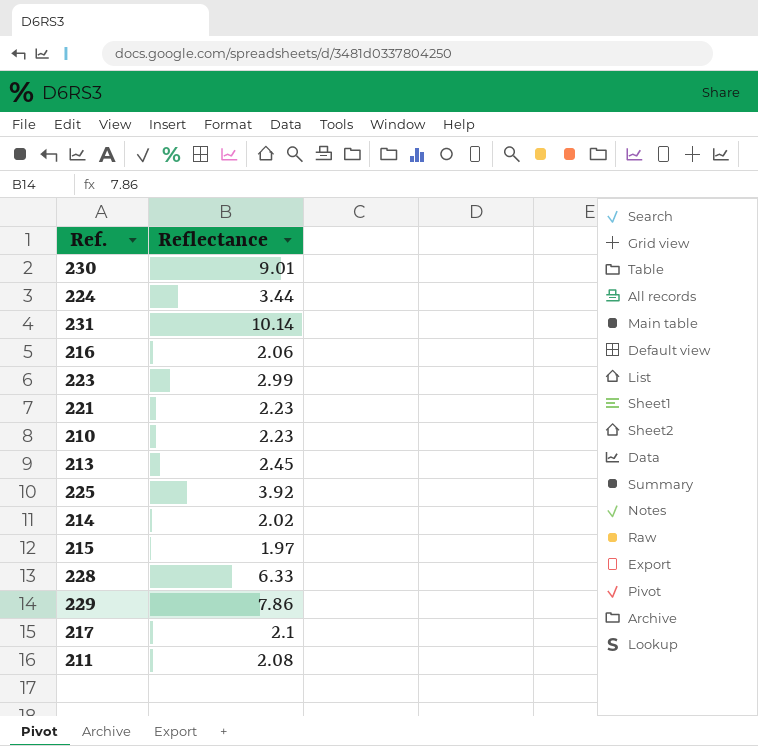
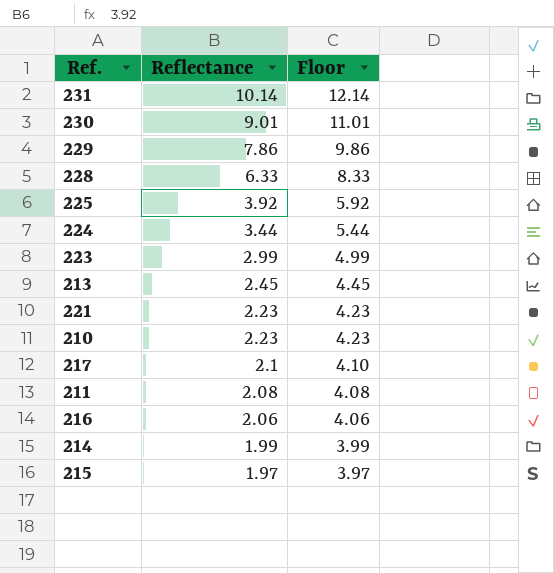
row order: none -> Reflectance descending
column Floor | formula: none -> [Reflectance] + 2
214 | Reflectance: 2.02 -> 1.99

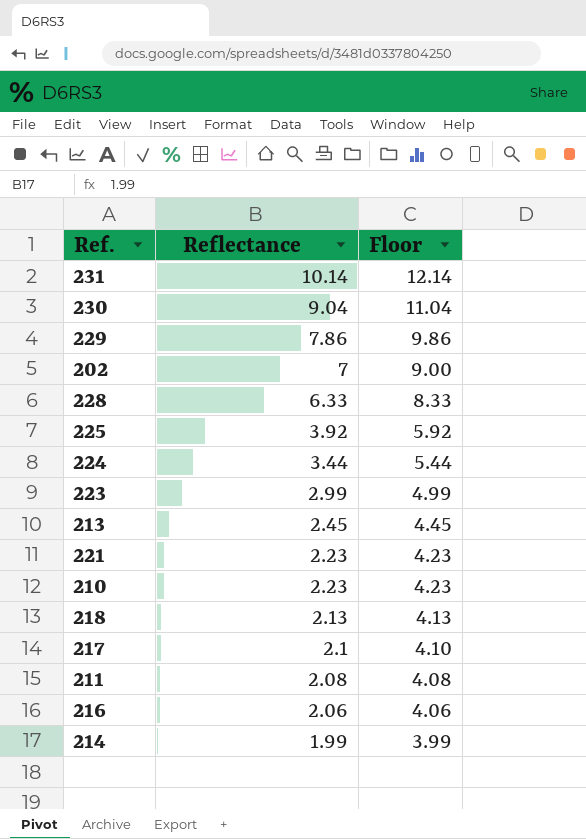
row 215: 1.97 | 3.97 -> none
230 | Reflectance: 9.01 -> 9.04
230 | Floor: 11.01 -> 11.04
row 202: none -> 7 | 9.00
row 218: none -> 2.13 | 4.13

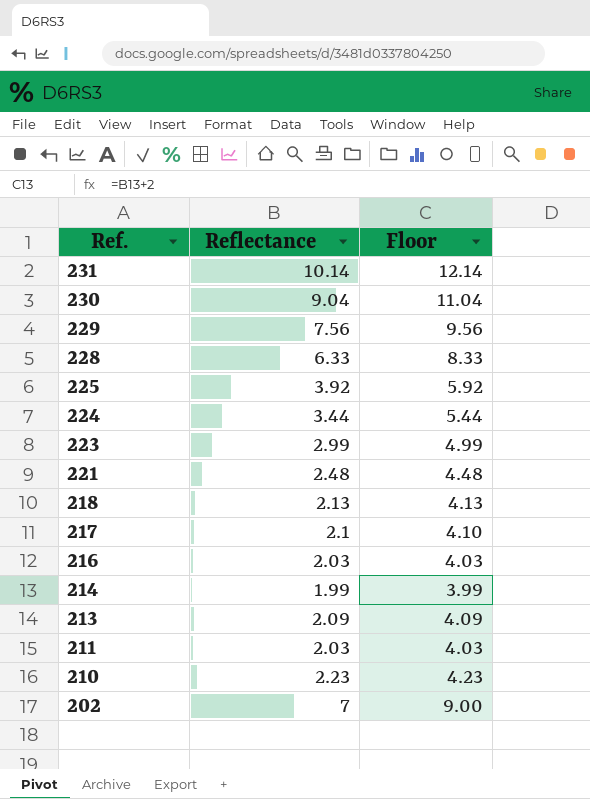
row order: Reflectance descending -> Ref. descending
229 | Reflectance: 7.86 -> 7.56
229 | Floor: 9.86 -> 9.56
221 | Reflectance: 2.23 -> 2.48
221 | Floor: 4.23 -> 4.48
216 | Reflectance: 2.06 -> 2.03
216 | Floor: 4.06 -> 4.03
213 | Reflectance: 2.45 -> 2.09
213 | Floor: 4.45 -> 4.09
211 | Reflectance: 2.08 -> 2.03
211 | Floor: 4.08 -> 4.03

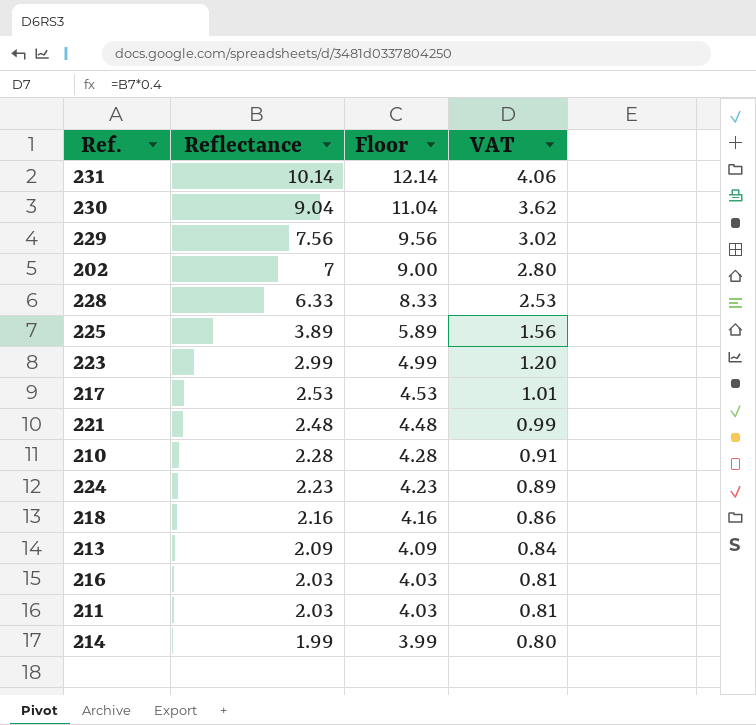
row order: Ref. descending -> Reflectance descending
column VAT | formula: none -> [Reflectance] * 0.4
225 | Reflectance: 3.92 -> 3.89
225 | Floor: 5.92 -> 5.89
217 | Reflectance: 2.1 -> 2.53
217 | Floor: 4.10 -> 4.53
210 | Reflectance: 2.23 -> 2.28
210 | Floor: 4.23 -> 4.28
224 | Reflectance: 3.44 -> 2.23
224 | Floor: 5.44 -> 4.23
218 | Reflectance: 2.13 -> 2.16
218 | Floor: 4.13 -> 4.16

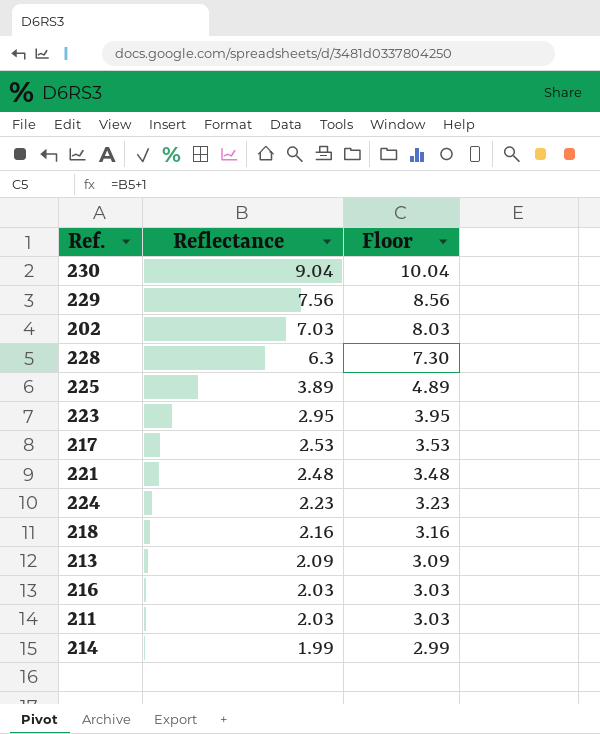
column VAT | formula: [Reflectance] * 0.4 -> none
column Floor | formula: [Reflectance] + 2 -> [Reflectance] + 1
row 231: 10.14 | 12.14 | 4.06 -> none
row 210: 2.28 | 4.28 | 0.91 -> none
202 | Reflectance: 7 -> 7.03
228 | Reflectance: 6.33 -> 6.3
223 | Reflectance: 2.99 -> 2.95

